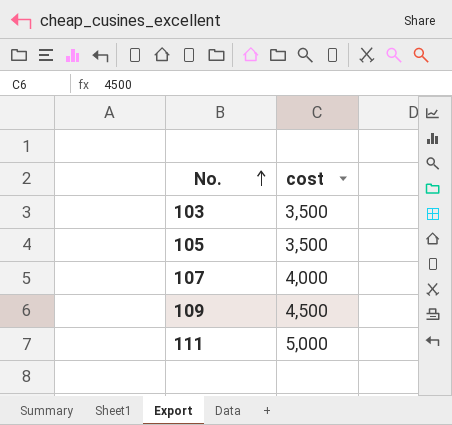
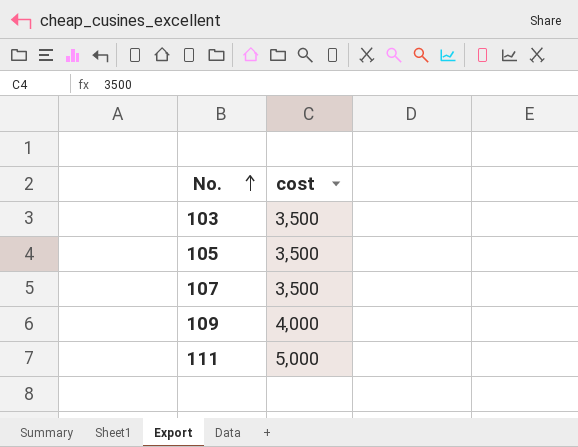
107 | cost: 4,000 -> 3,500
109 | cost: 4,500 -> 4,000

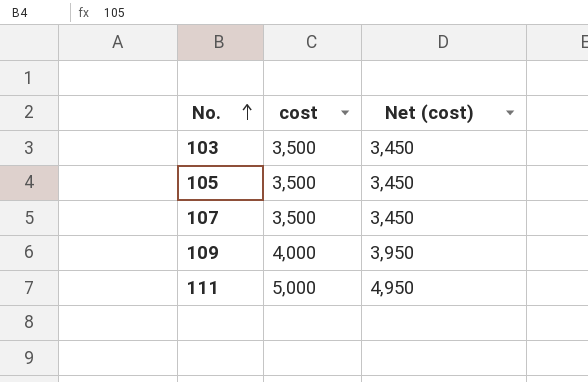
column Net (cost) | formula: none -> [cost] - 50

